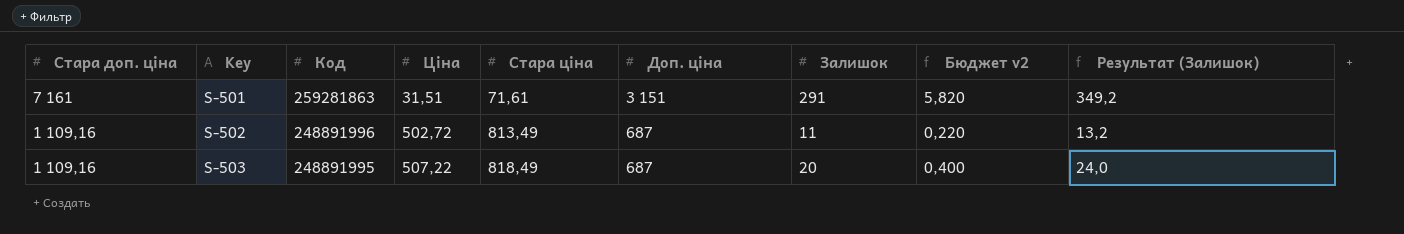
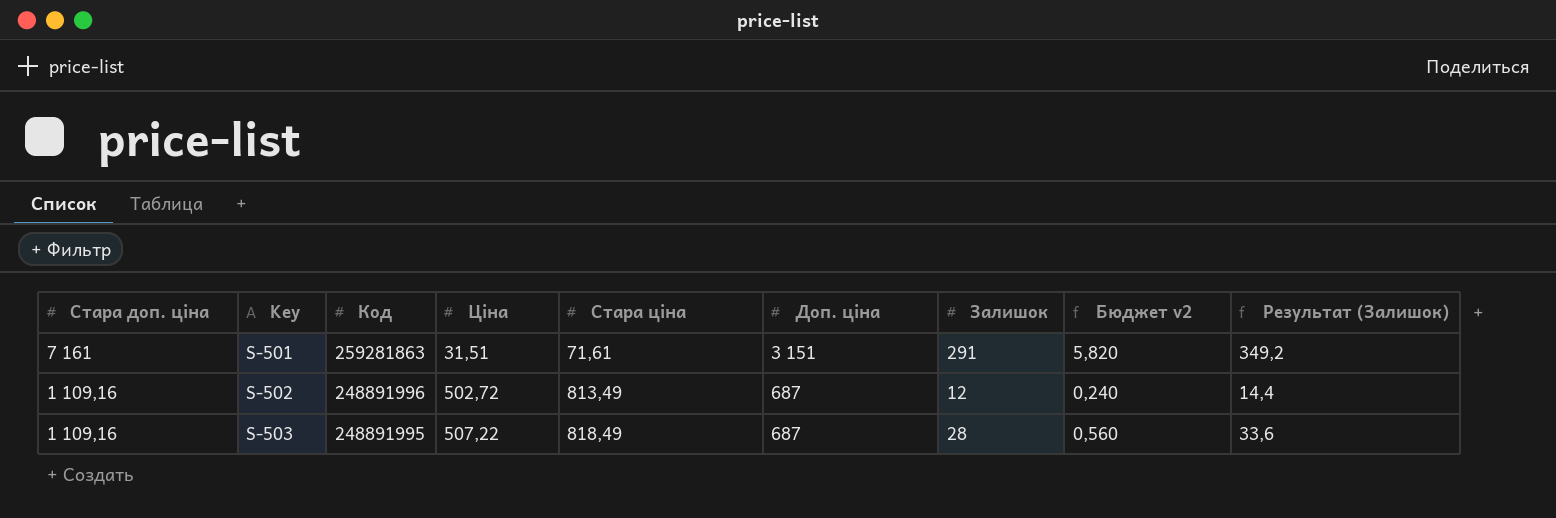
S-502 | Залишок: 11 -> 12
S-502 | Бюджет v2: 0,220 -> 0,240
S-502 | Результат (Залишок): 13,2 -> 14,4
S-503 | Залишок: 20 -> 28
S-503 | Бюджет v2: 0,400 -> 0,560
S-503 | Результат (Залишок): 24,0 -> 33,6

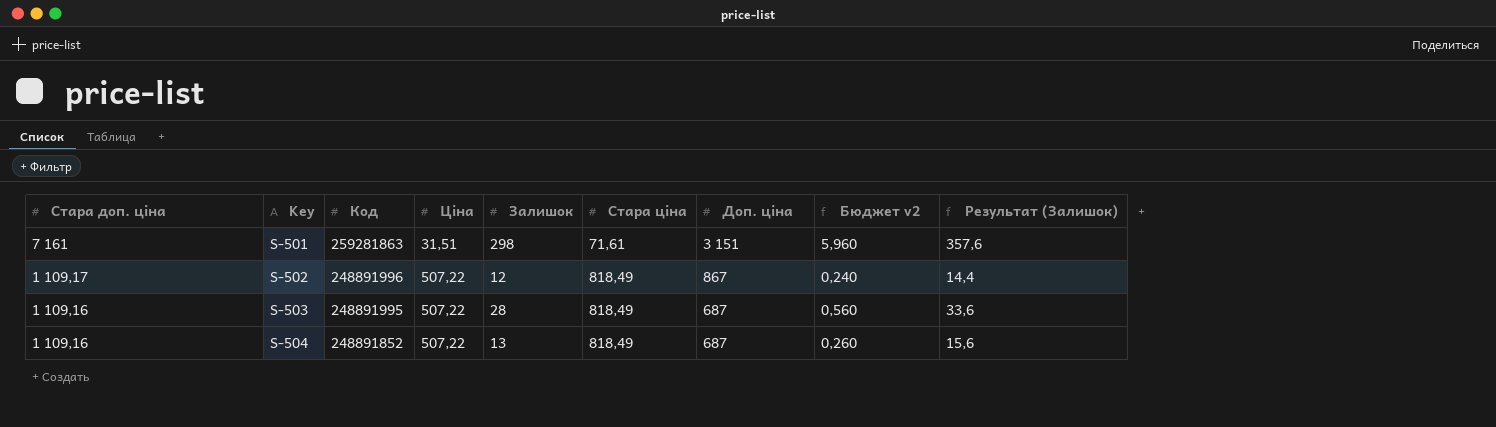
column Залишок | position: 7 -> 5
S-501 | Залишок: 291 -> 298
S-501 | Бюджет v2: 5,820 -> 5,960
S-501 | Результат (Залишок): 349,2 -> 357,6
S-502 | Стара доп. ціна: 1 109,16 -> 1 109,17
S-502 | Ціна: 502,72 -> 507,22
S-502 | Стара ціна: 813,49 -> 818,49
S-502 | Доп. ціна: 687 -> 867
row S-504: none -> 1 109,16 | 248891852 | 507,22 | 13 | 818,49 | 687 | 0,260 | 15,6

